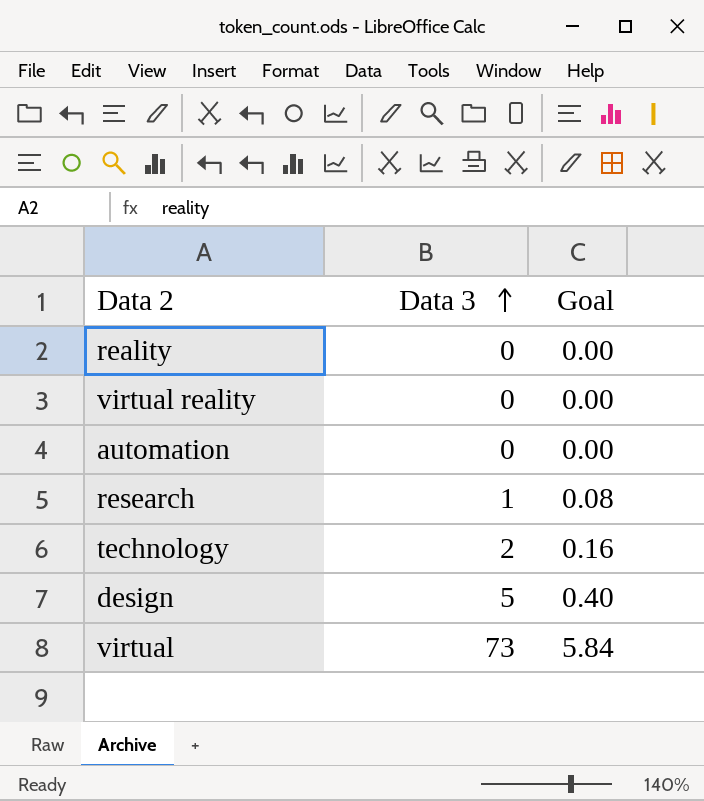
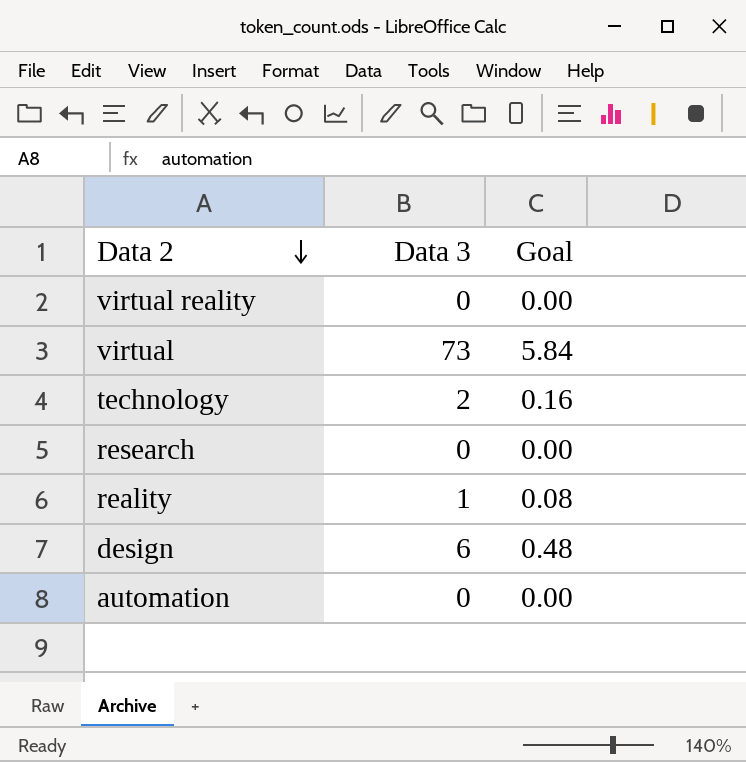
row order: Data 3 ascending -> Data 2 descending
research | Data 3: 1 -> 0
research | Goal: 0.08 -> 0.00
reality | Data 3: 0 -> 1
reality | Goal: 0.00 -> 0.08
design | Data 3: 5 -> 6
design | Goal: 0.40 -> 0.48

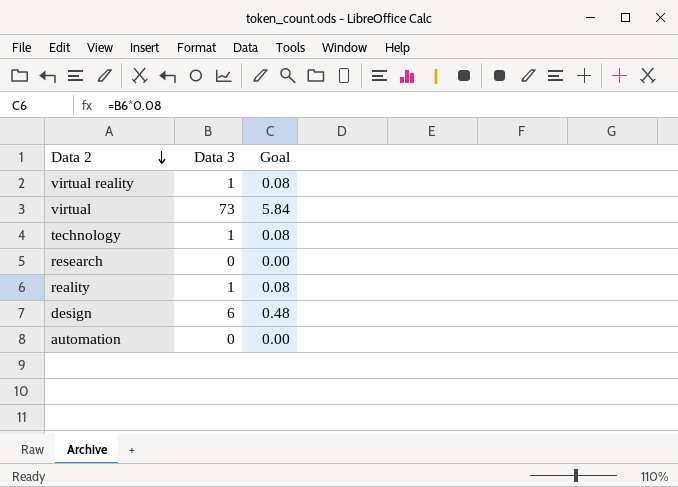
virtual reality | Data 3: 0 -> 1
virtual reality | Goal: 0.00 -> 0.08
technology | Data 3: 2 -> 1
technology | Goal: 0.16 -> 0.08

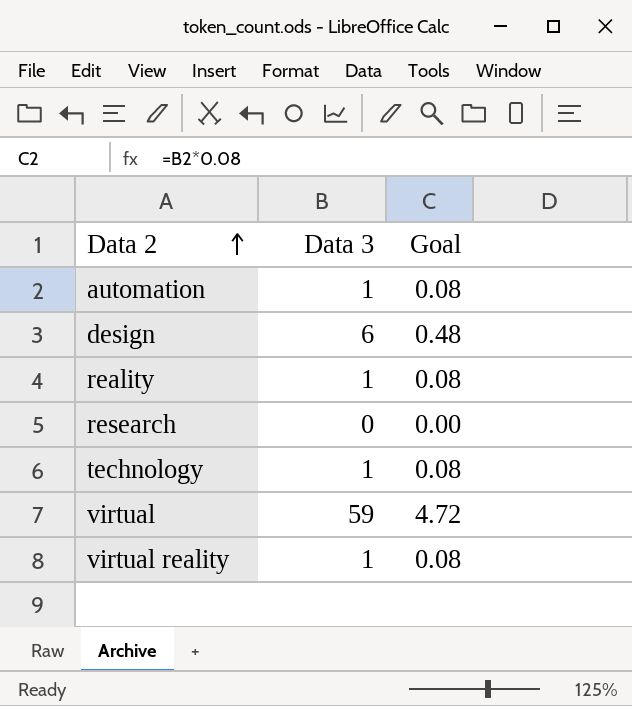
row order: Data 2 descending -> Data 2 ascending
automation | Data 3: 0 -> 1
automation | Goal: 0.00 -> 0.08
virtual | Data 3: 73 -> 59
virtual | Goal: 5.84 -> 4.72

